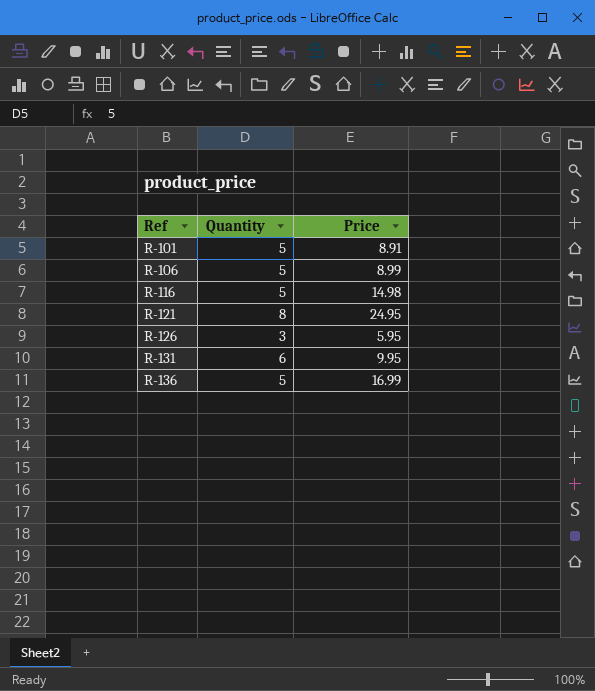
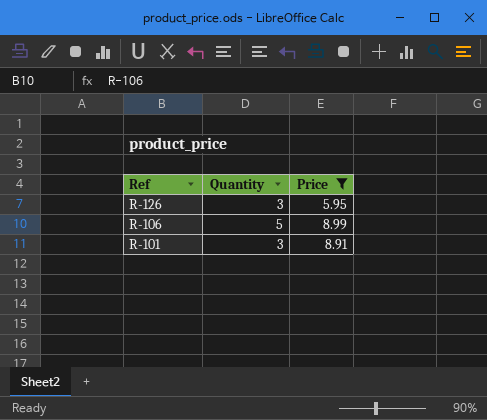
filter: none -> Price <= 8.99
row order: Ref ascending -> Ref descending
R-101 | Quantity: 5 -> 3

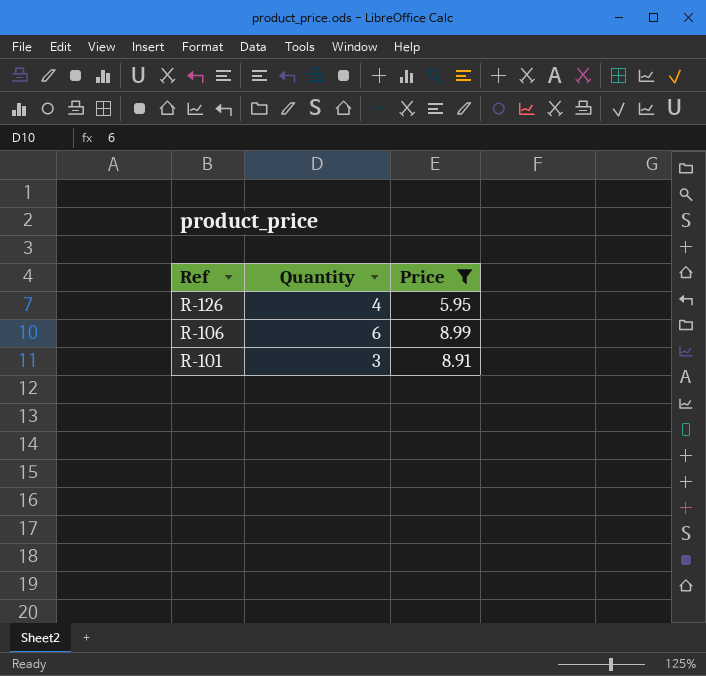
R-126 | Quantity: 3 -> 4
R-106 | Quantity: 5 -> 6

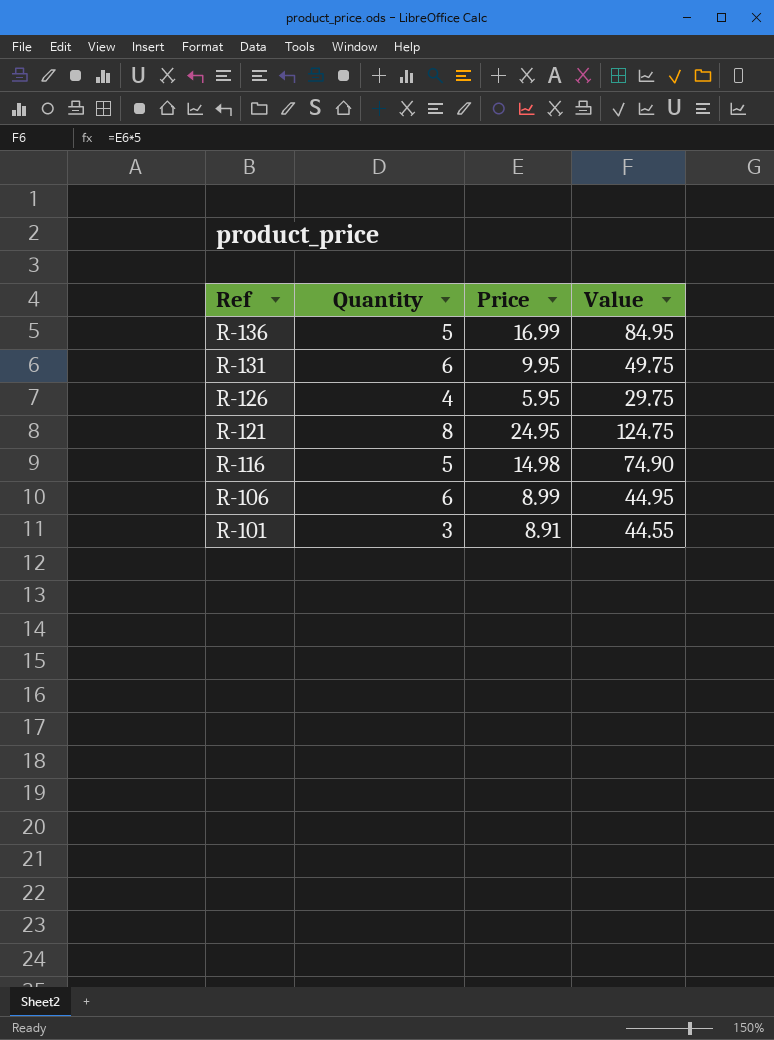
filter: Price <= 8.99 -> none
column Value | formula: none -> [Price] * 5

